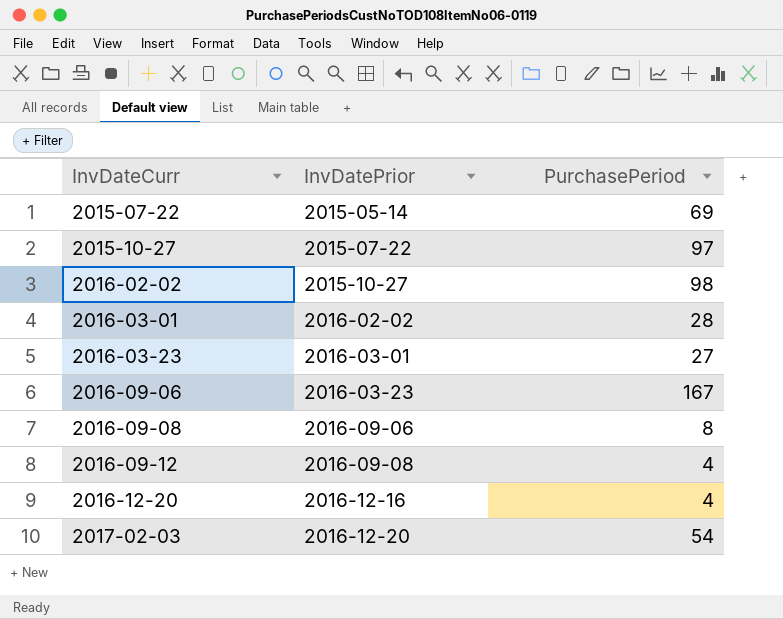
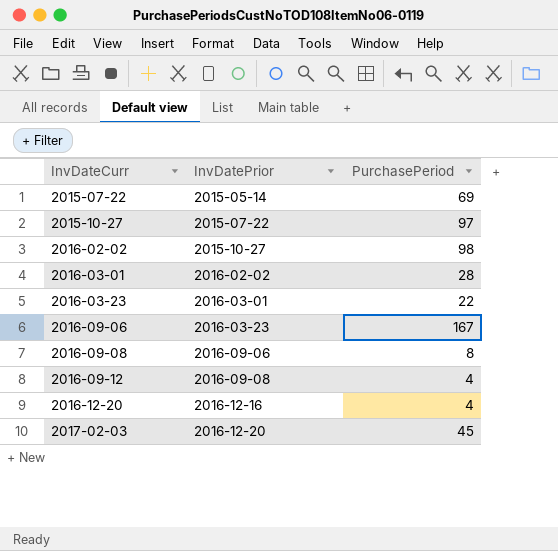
2016-03-23 | PurchasePeriod: 27 -> 22
2017-02-03 | PurchasePeriod: 54 -> 45

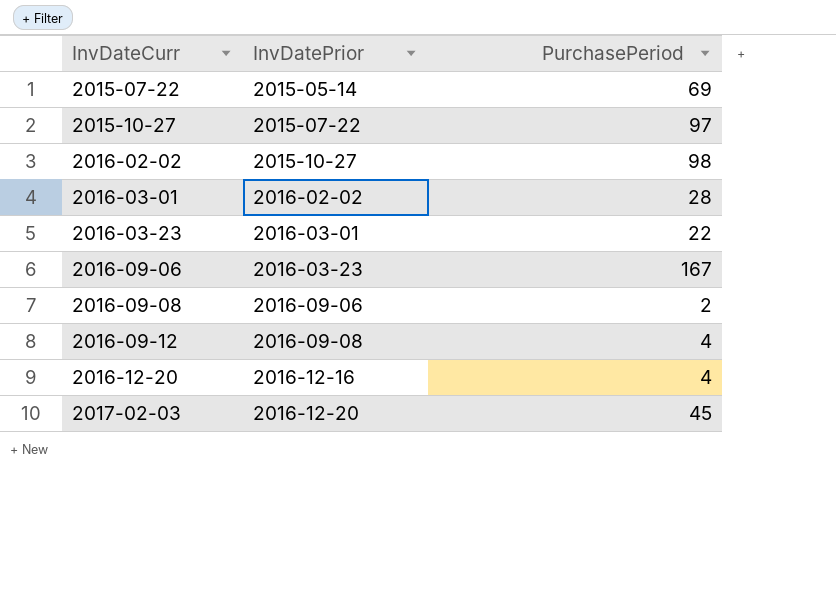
2016-09-08 | PurchasePeriod: 8 -> 2

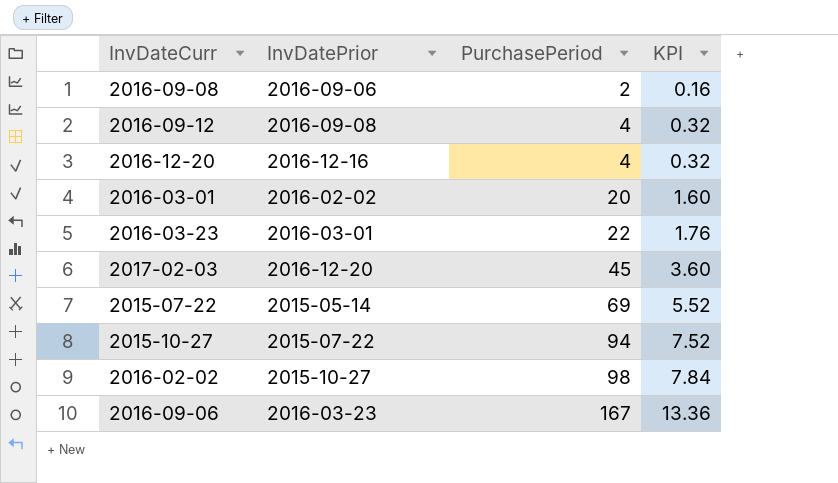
row order: InvDateCurr ascending -> PurchasePeriod ascending
column KPI | formula: none -> [PurchasePeriod] * 0.08
2016-03-01 | PurchasePeriod: 28 -> 20
2015-10-27 | PurchasePeriod: 97 -> 94

